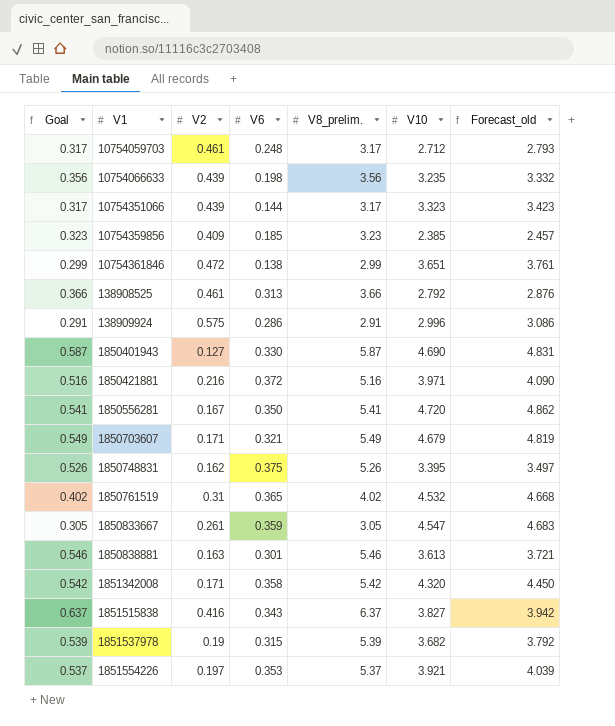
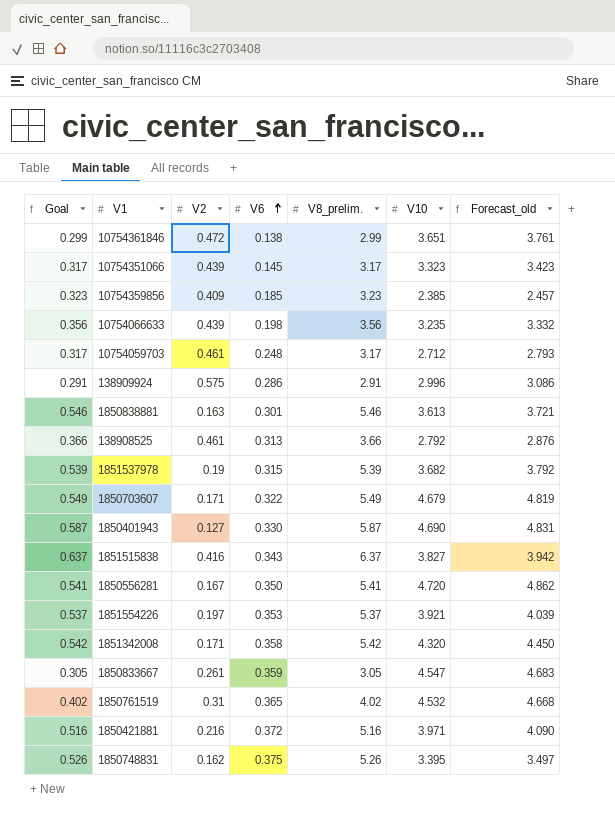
row order: none -> V6 ascending
10754351066 | V6: 0.144 -> 0.145
1850703607 | V6: 0.321 -> 0.322

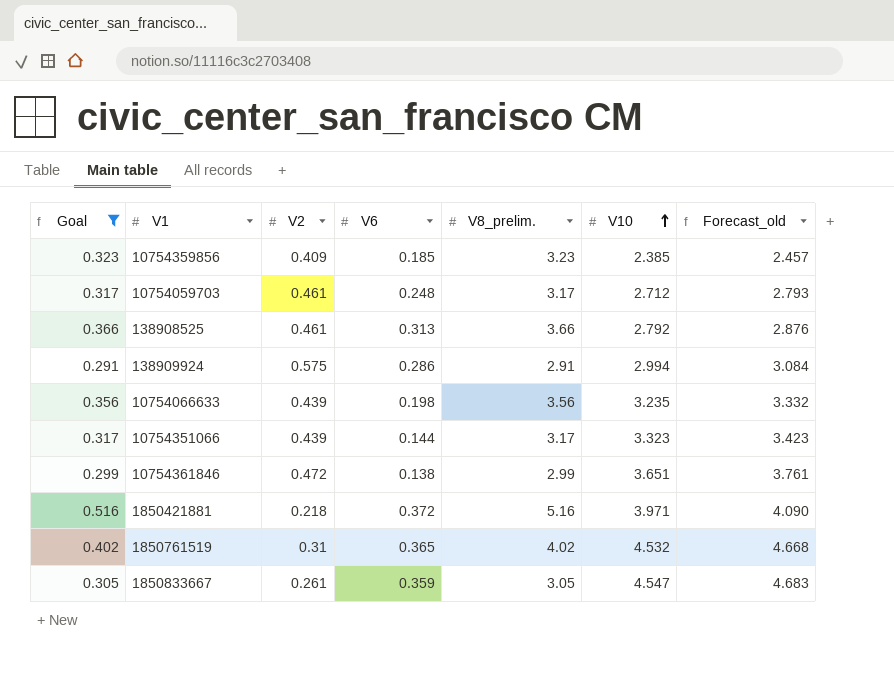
filter: none -> Goal <= 0.516
row order: V6 ascending -> V10 ascending
138909924 | V10: 2.996 -> 2.994
138909924 | Forecast_old: 3.086 -> 3.084
10754351066 | V6: 0.145 -> 0.144
1850421881 | V2: 0.216 -> 0.218

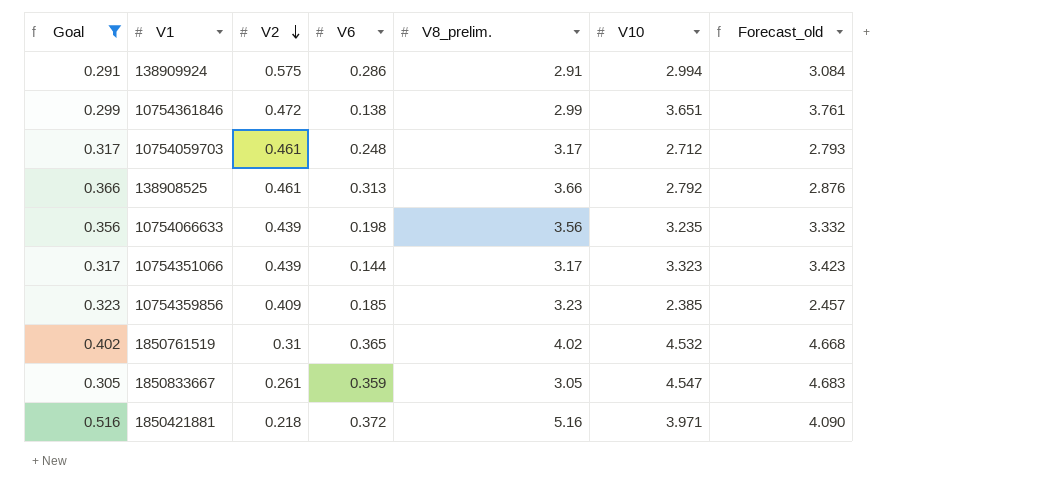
row order: V10 ascending -> V2 descending

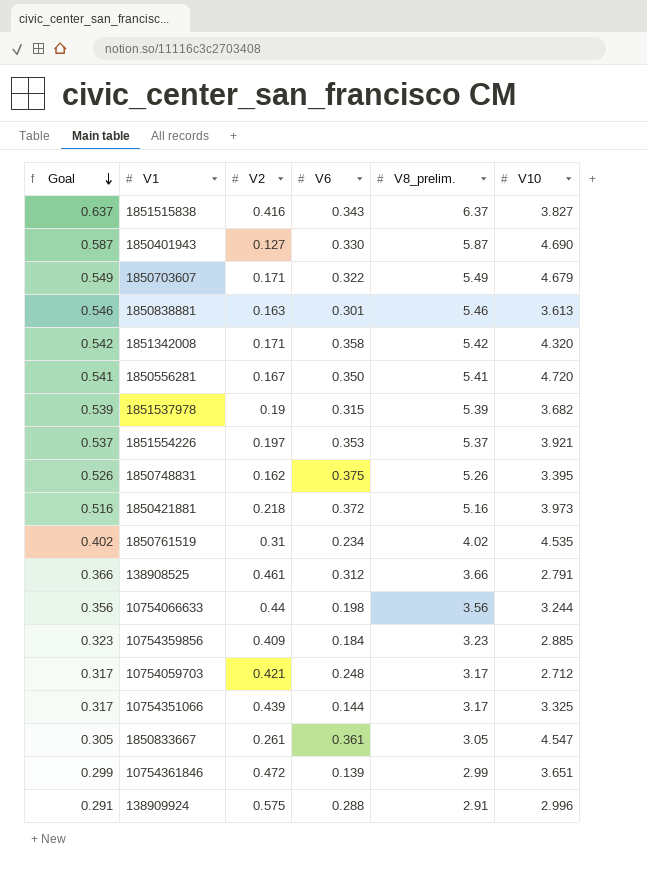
filter: Goal <= 0.516 -> none
row order: V2 descending -> Goal descending
column Forecast_old | formula: [V10] * 1.03 -> none
1850421881 | V10: 3.971 -> 3.973
1850761519 | V6: 0.365 -> 0.234
1850761519 | V10: 4.532 -> 4.535
138908525 | V6: 0.313 -> 0.312
138908525 | V10: 2.792 -> 2.791
10754066633 | V2: 0.439 -> 0.44
10754066633 | V10: 3.235 -> 3.244
10754359856 | V6: 0.185 -> 0.184
10754359856 | V10: 2.385 -> 2.885
10754059703 | V2: 0.461 -> 0.421
10754351066 | V10: 3.323 -> 3.325
1850833667 | V6: 0.359 -> 0.361
10754361846 | V6: 0.138 -> 0.139
138909924 | V6: 0.286 -> 0.288
138909924 | V10: 2.994 -> 2.996

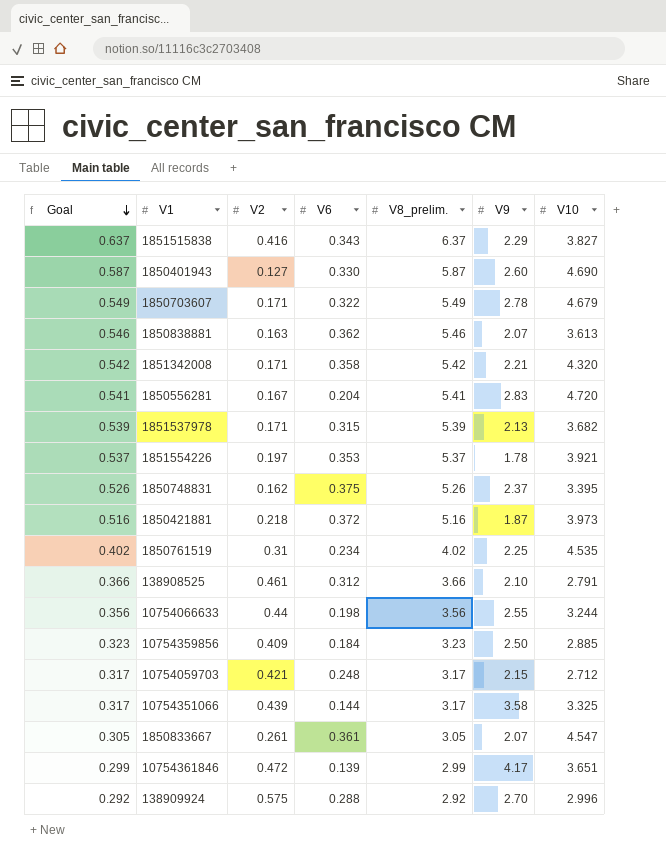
column V9 | position: none -> 6
1850838881 | V6: 0.301 -> 0.362
1850556281 | V6: 0.350 -> 0.204
1851537978 | V2: 0.19 -> 0.171
138909924 | Goal: 0.291 -> 0.292
138909924 | V8_prelim.: 2.91 -> 2.92

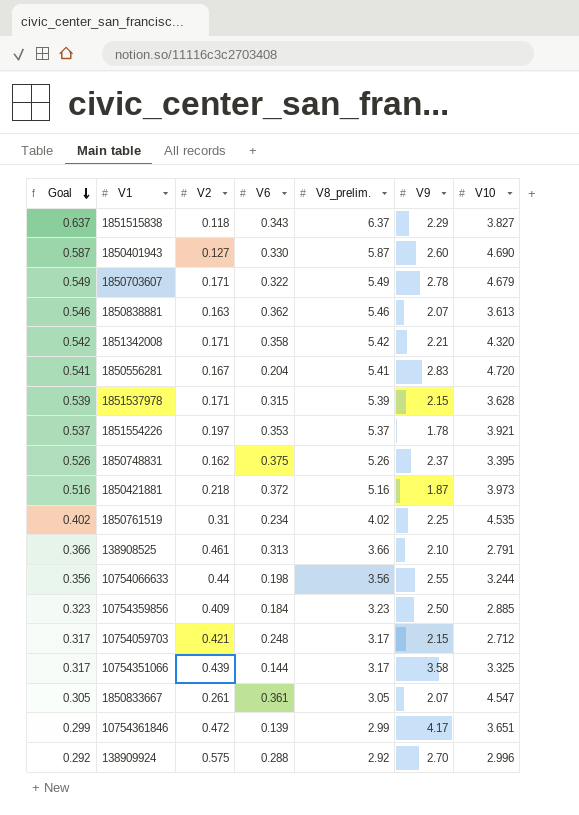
1851515838 | V2: 0.416 -> 0.118
1851537978 | V9: 2.13 -> 2.15
1851537978 | V10: 3.682 -> 3.628
138908525 | V6: 0.312 -> 0.313

